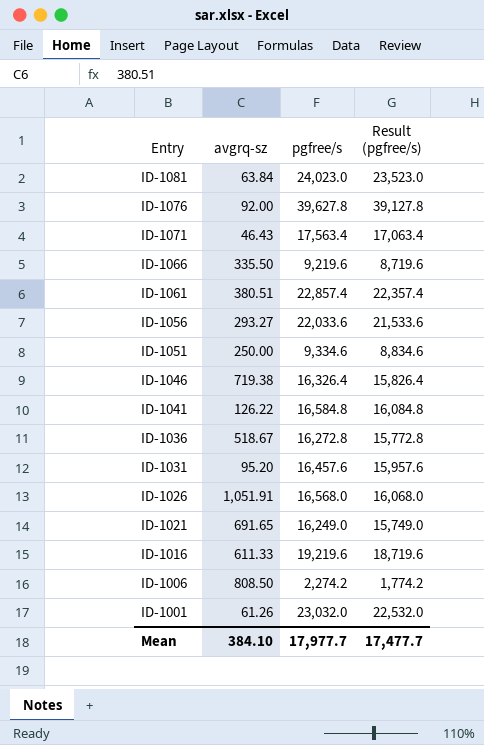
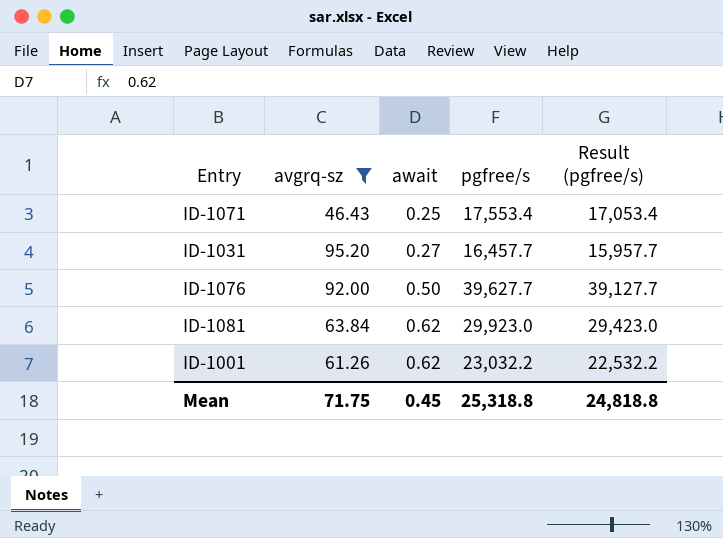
filter: none -> avgrq-sz <= 95.20
row order: Entry descending -> await ascending
column await | position: none -> 3
ID-1071 | pgfree/s: 17,563.4 -> 17,553.4
ID-1071 | Result (pgfree/s): 17,063.4 -> 17,053.4
ID-1031 | pgfree/s: 16,457.6 -> 16,457.7
ID-1031 | Result (pgfree/s): 15,957.6 -> 15,957.7
ID-1076 | pgfree/s: 39,627.8 -> 39,627.7
ID-1076 | Result (pgfree/s): 39,127.8 -> 39,127.7
ID-1081 | pgfree/s: 24,023.0 -> 29,923.0
ID-1081 | Result (pgfree/s): 23,523.0 -> 29,423.0
ID-1001 | pgfree/s: 23,032.0 -> 23,032.2
ID-1001 | Result (pgfree/s): 22,532.0 -> 22,532.2
Mean | avgrq-sz: 384.10 -> 71.75
Mean | pgfree/s: 17,977.7 -> 25,318.8
Mean | Result (pgfree/s): 17,477.7 -> 24,818.8

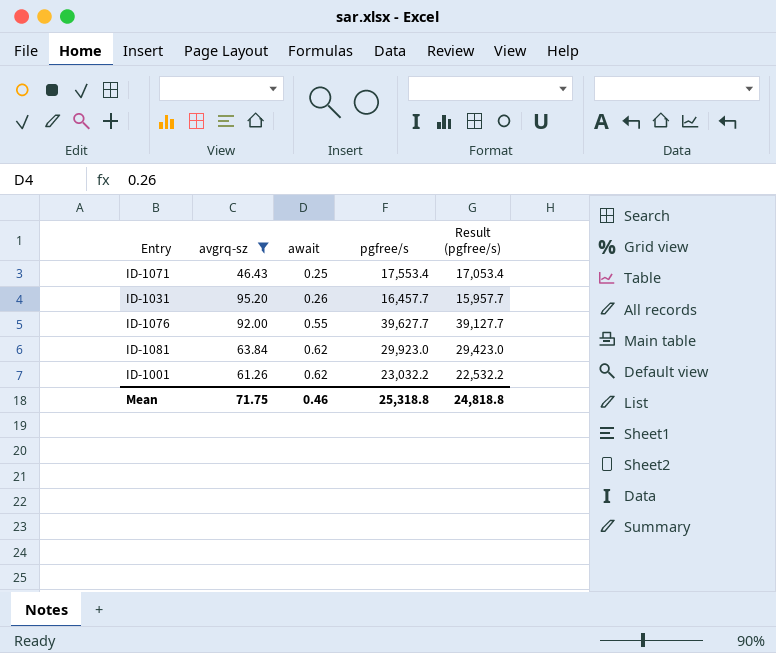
ID-1031 | await: 0.27 -> 0.26
ID-1076 | await: 0.50 -> 0.55
Mean | await: 0.45 -> 0.46

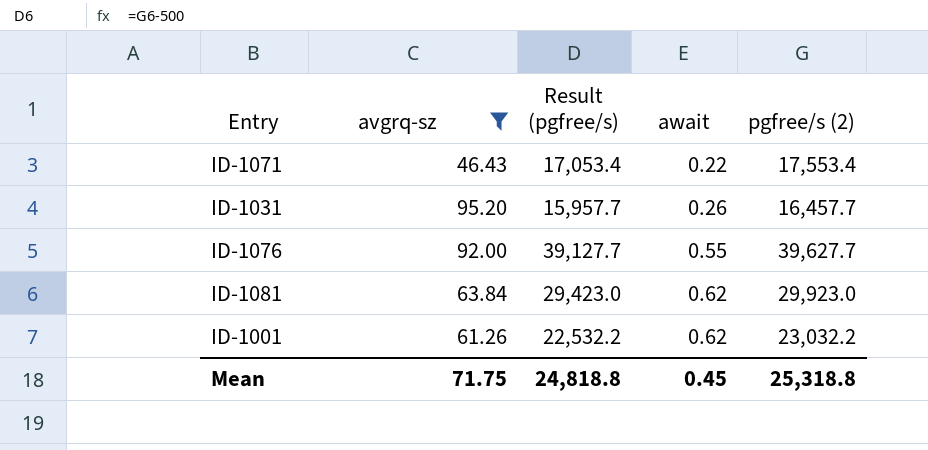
column Result (pgfree/s) | position: 5 -> 3
column name: pgfree/s -> pgfree/s (2)
ID-1071 | await: 0.25 -> 0.22
Mean | await: 0.46 -> 0.45

